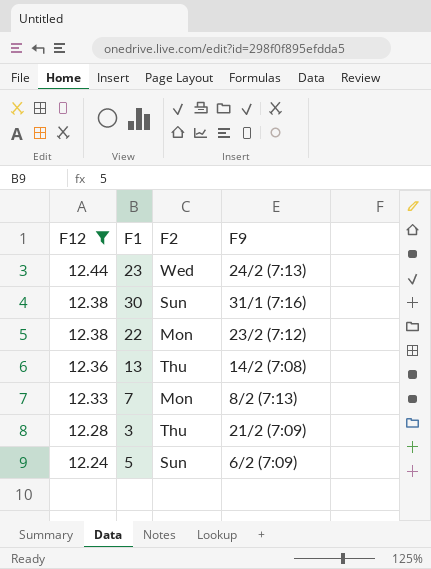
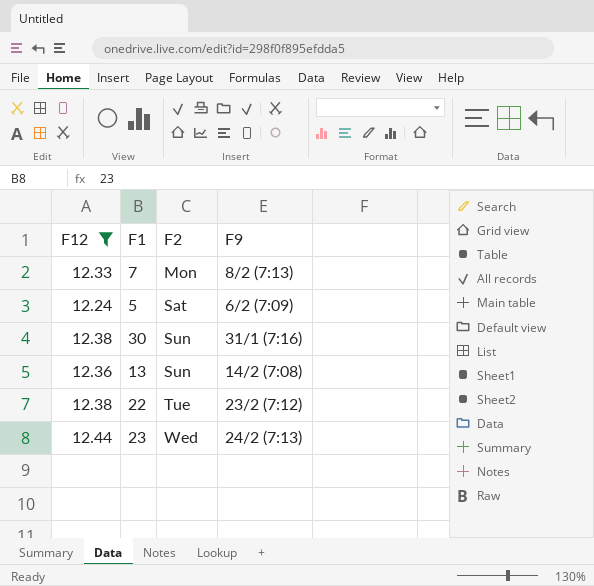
row order: F12 descending -> F2 ascending
row 3: 12.28 | Thu | 21/2 (7:09) -> none
5 | F2: Sun -> Sat
13 | F2: Thu -> Sun
22 | F2: Mon -> Tue

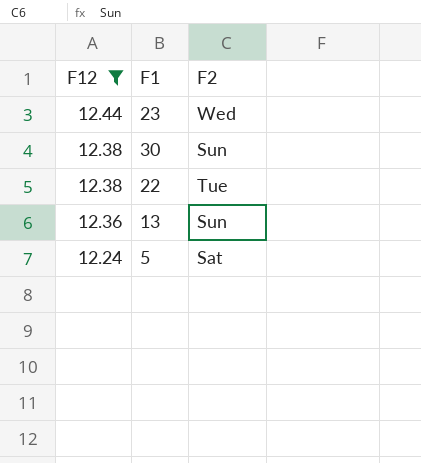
row order: F2 ascending -> F12 descending
column F9 | position: 4 -> none
row 7: 12.33 | Mon | 8/2 (7:13) -> none

